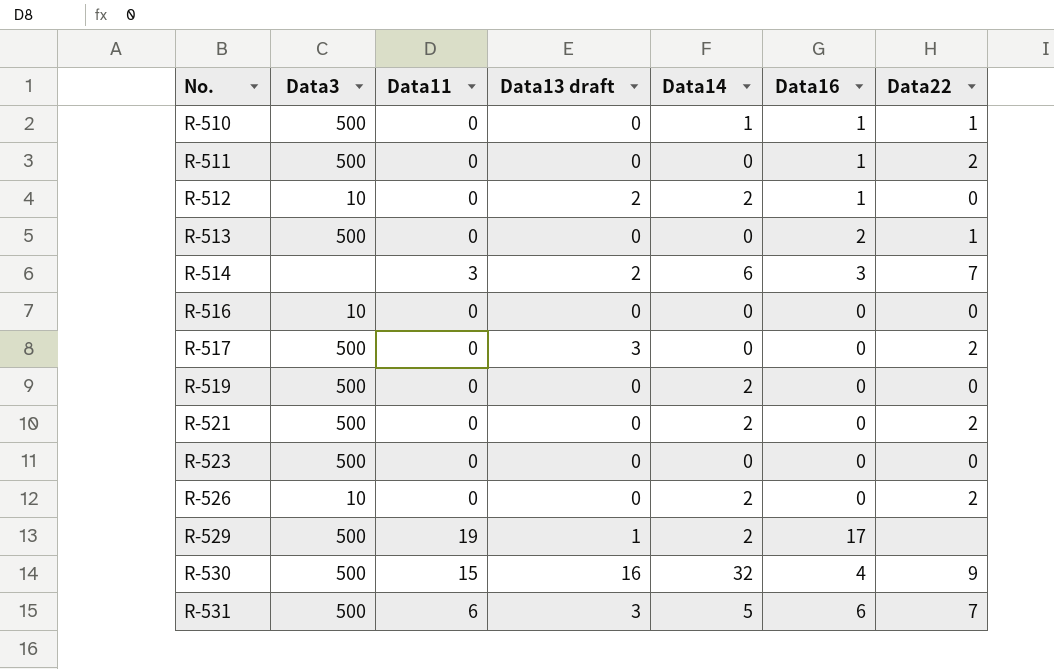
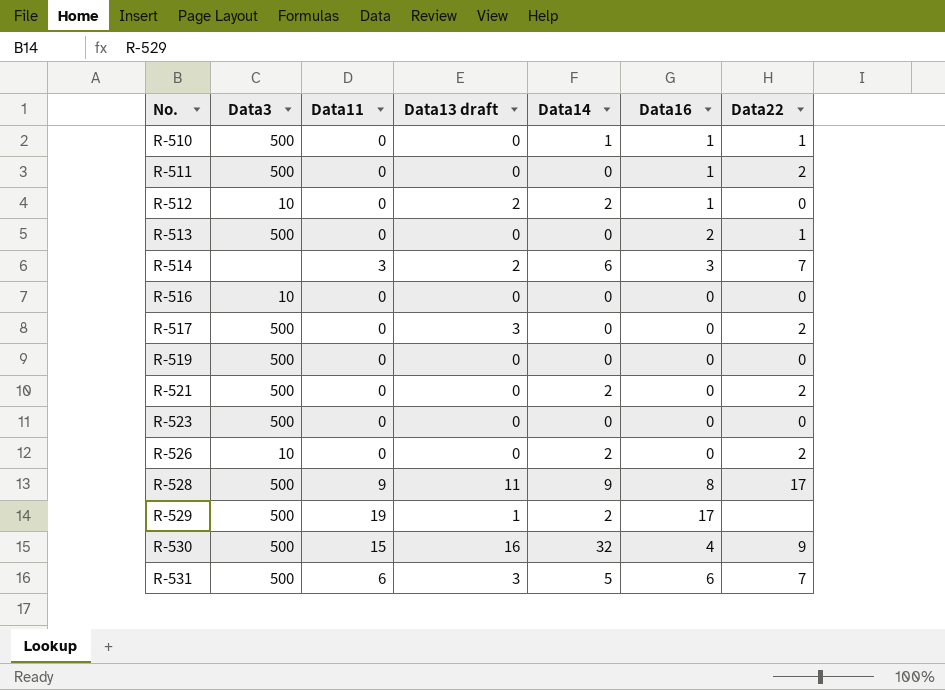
R-519 | Data14: 2 -> 0
row R-528: none -> 500 | 9 | 11 | 9 | 8 | 17

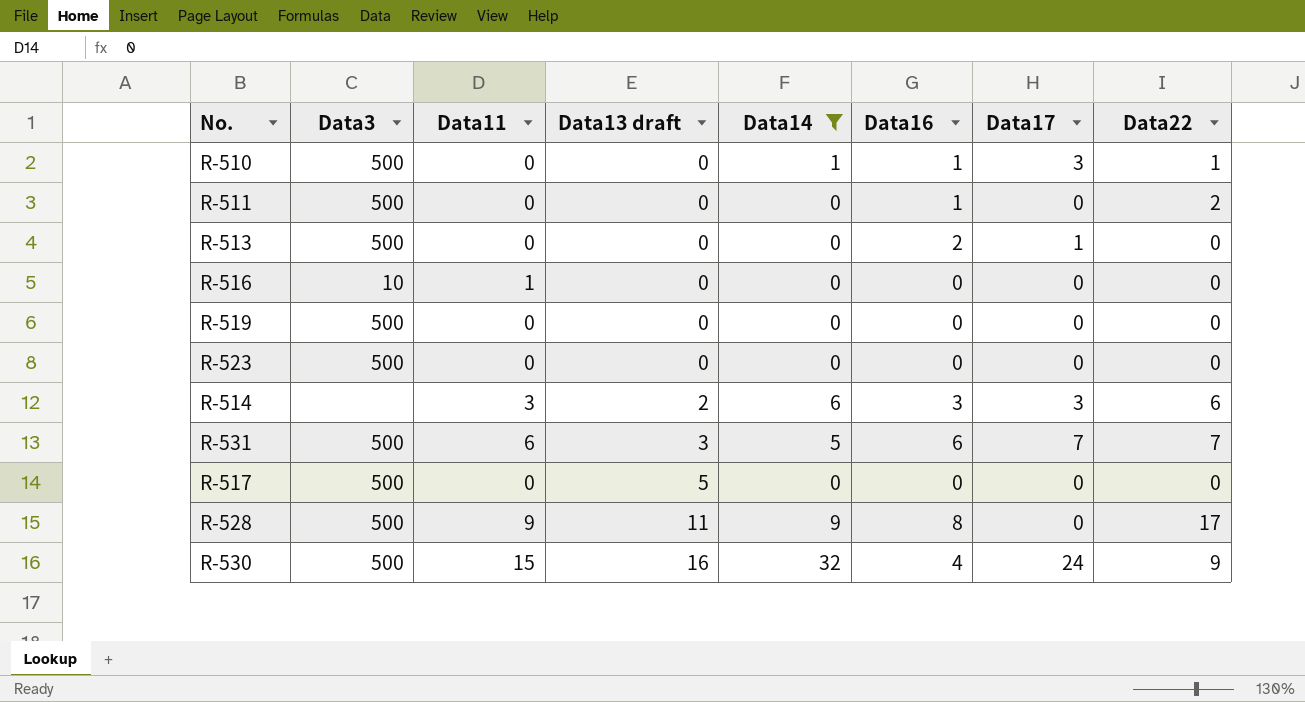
filter: none -> Data14 != 2
row order: No. ascending -> Data13 draft ascending
column Data17 | position: none -> 7
R-513 | Data22: 1 -> 0
R-516 | Data11: 0 -> 1
R-514 | Data22: 7 -> 6
R-517 | Data13 draft: 3 -> 5
R-517 | Data22: 2 -> 0

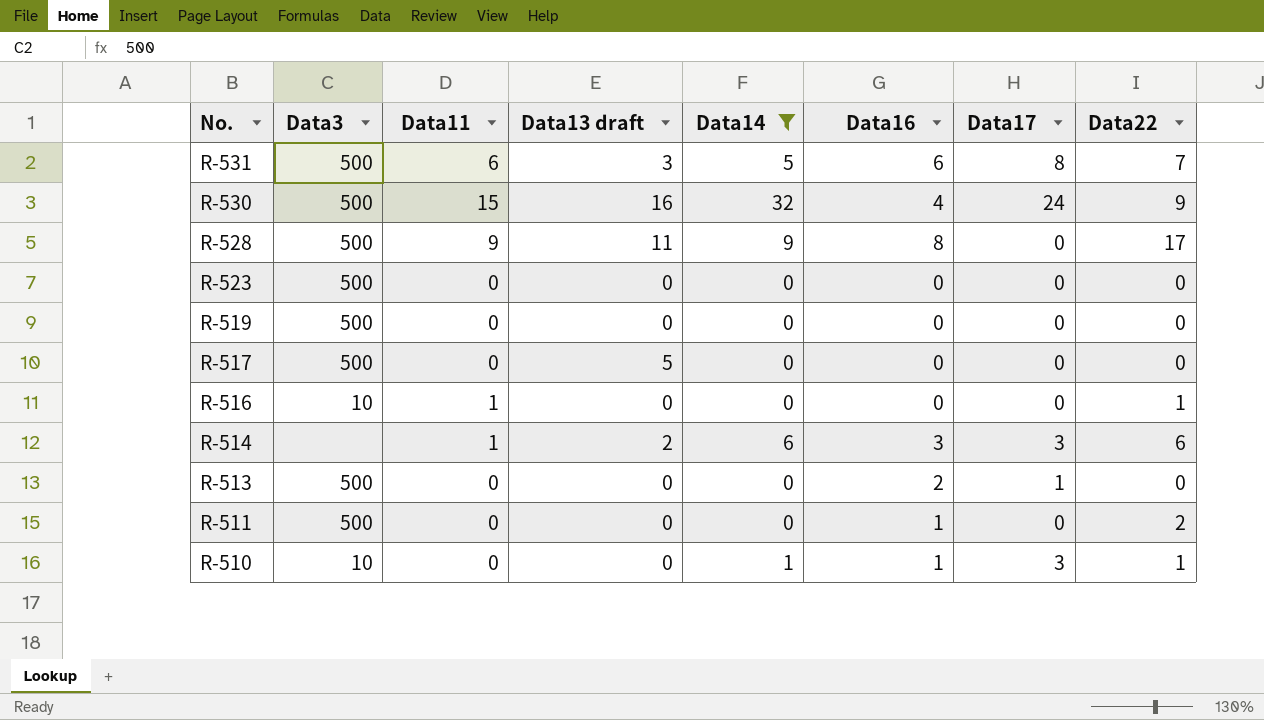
row order: Data13 draft ascending -> No. descending
R-531 | Data17: 7 -> 8
R-516 | Data22: 0 -> 1
R-514 | Data11: 3 -> 1
R-510 | Data3: 500 -> 10

